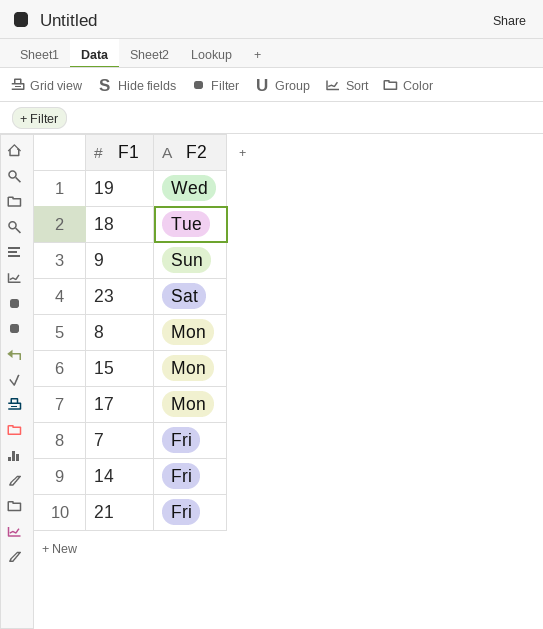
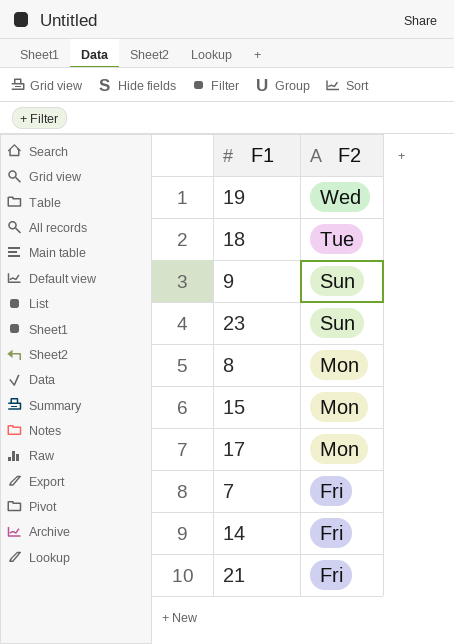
23 | F2: Sat -> Sun

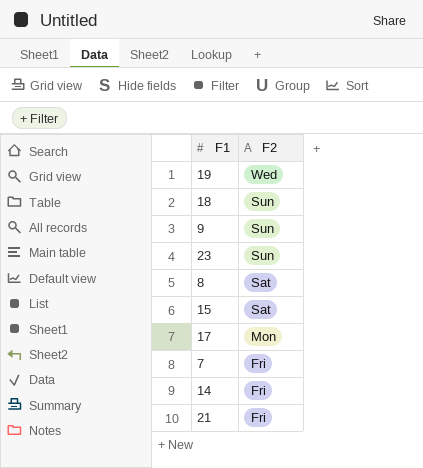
18 | F2: Tue -> Sun
8 | F2: Mon -> Sat
15 | F2: Mon -> Sat

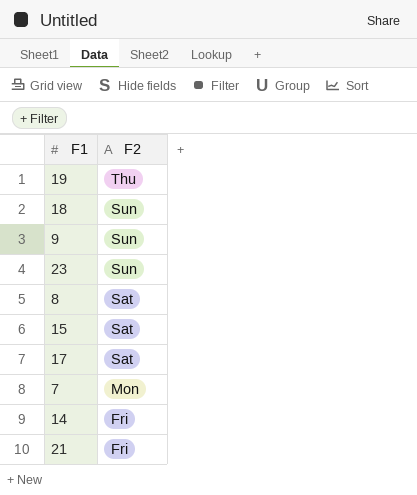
19 | F2: Wed -> Thu
17 | F2: Mon -> Sat
7 | F2: Fri -> Mon

